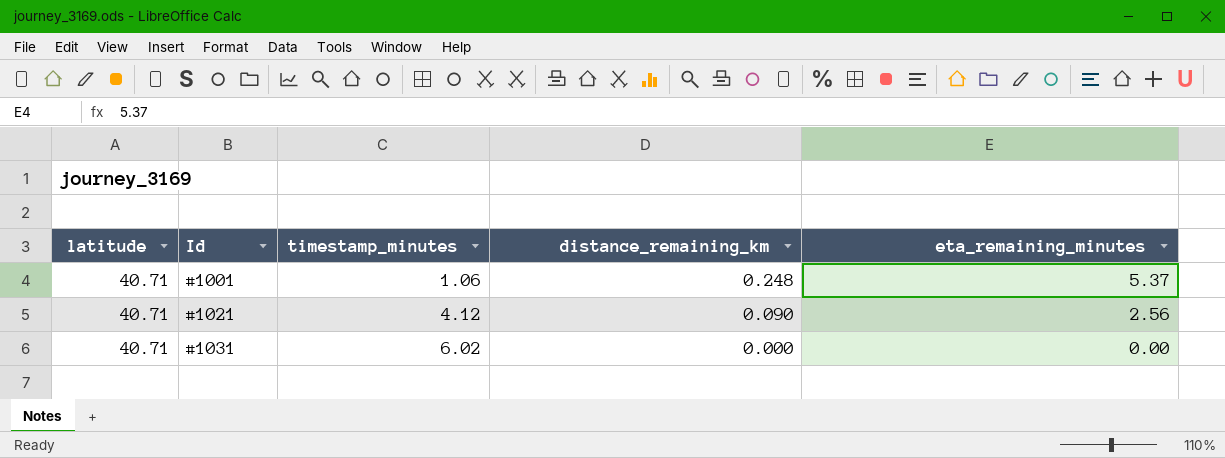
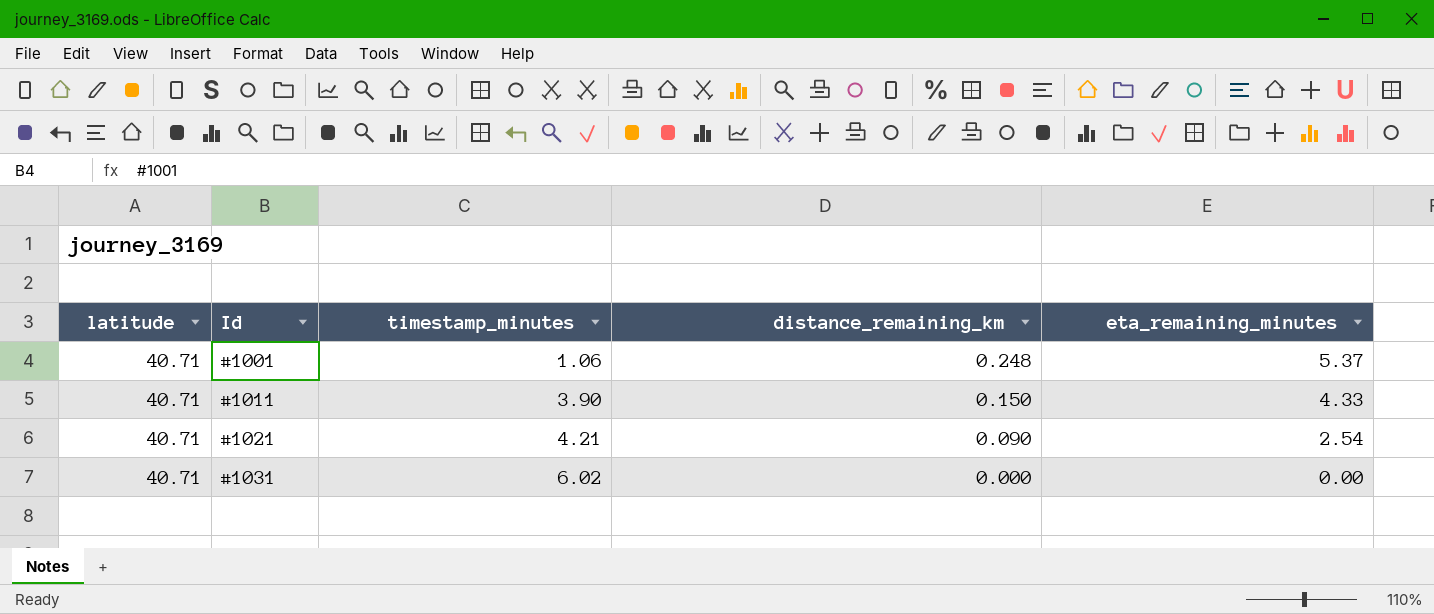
row #1011: none -> 40.71 | 3.90 | 0.150 | 4.33
#1021 | timestamp_minutes: 4.12 -> 4.21
#1021 | eta_remaining_minutes: 2.56 -> 2.54

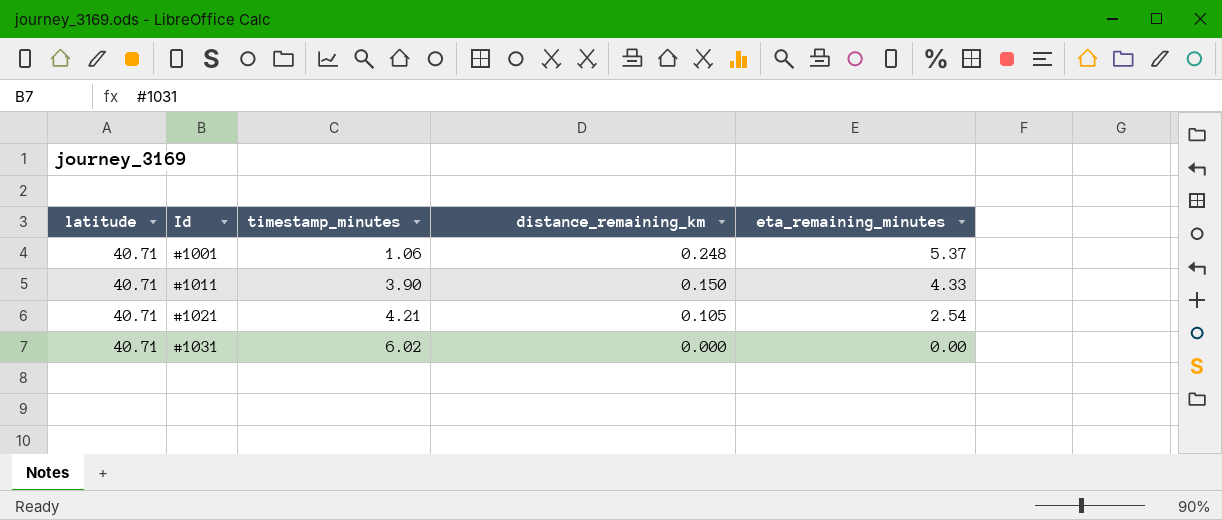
#1021 | distance_remaining_km: 0.090 -> 0.105

